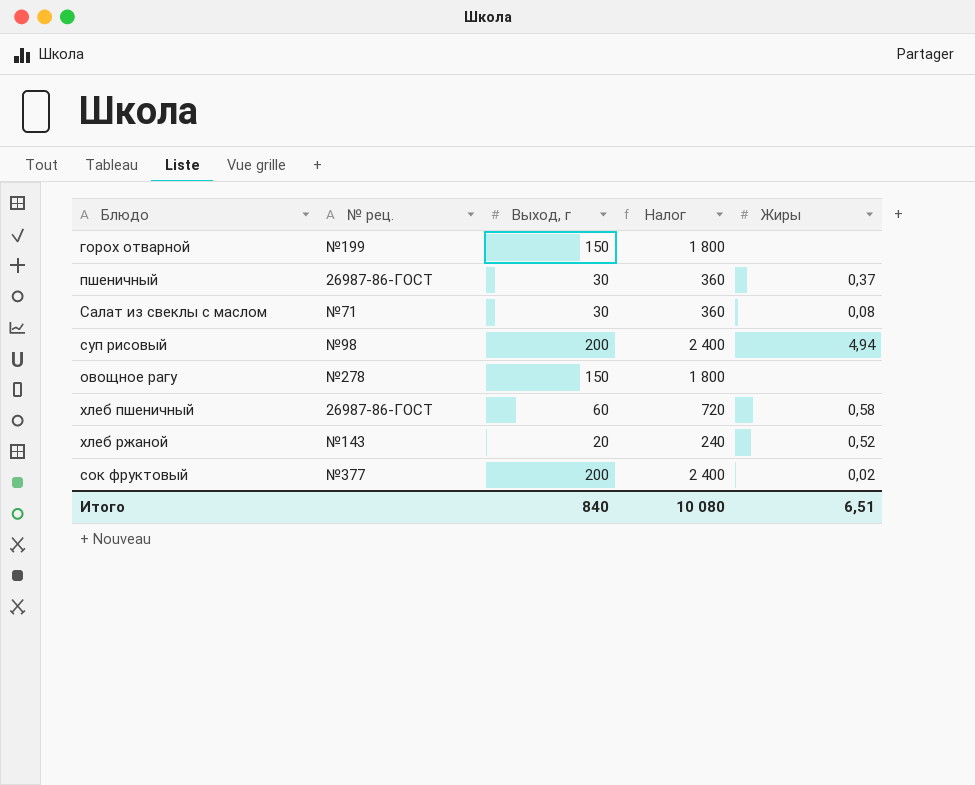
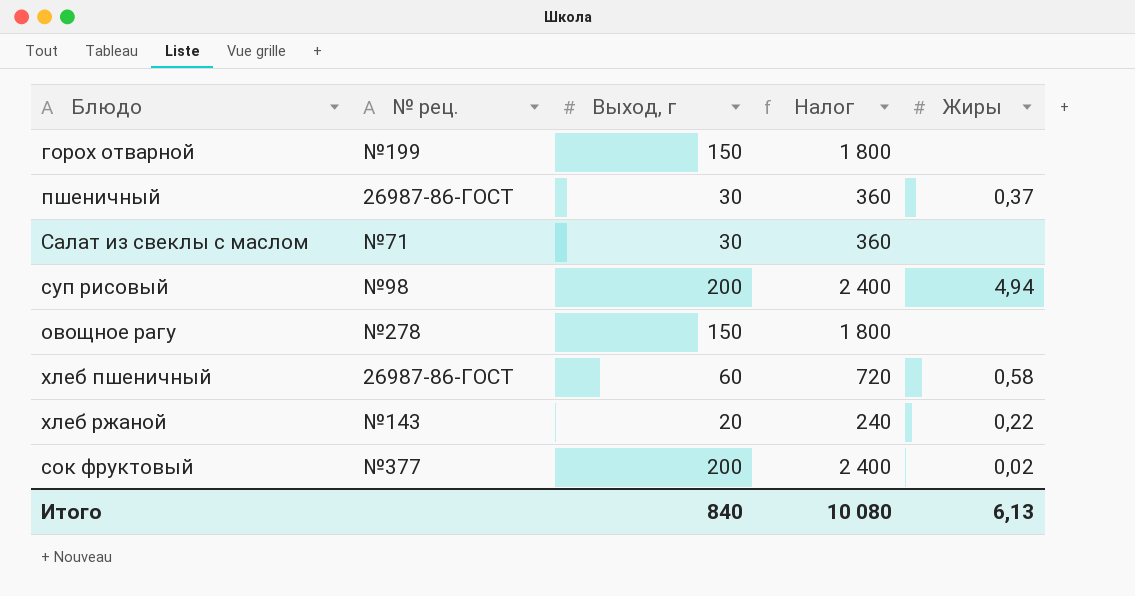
Салат из свеклы с маслом | Жиры: 0,08 -> none
хлеб ржаной | Жиры: 0,52 -> 0,22
Итого | Жиры: 6,51 -> 6,13

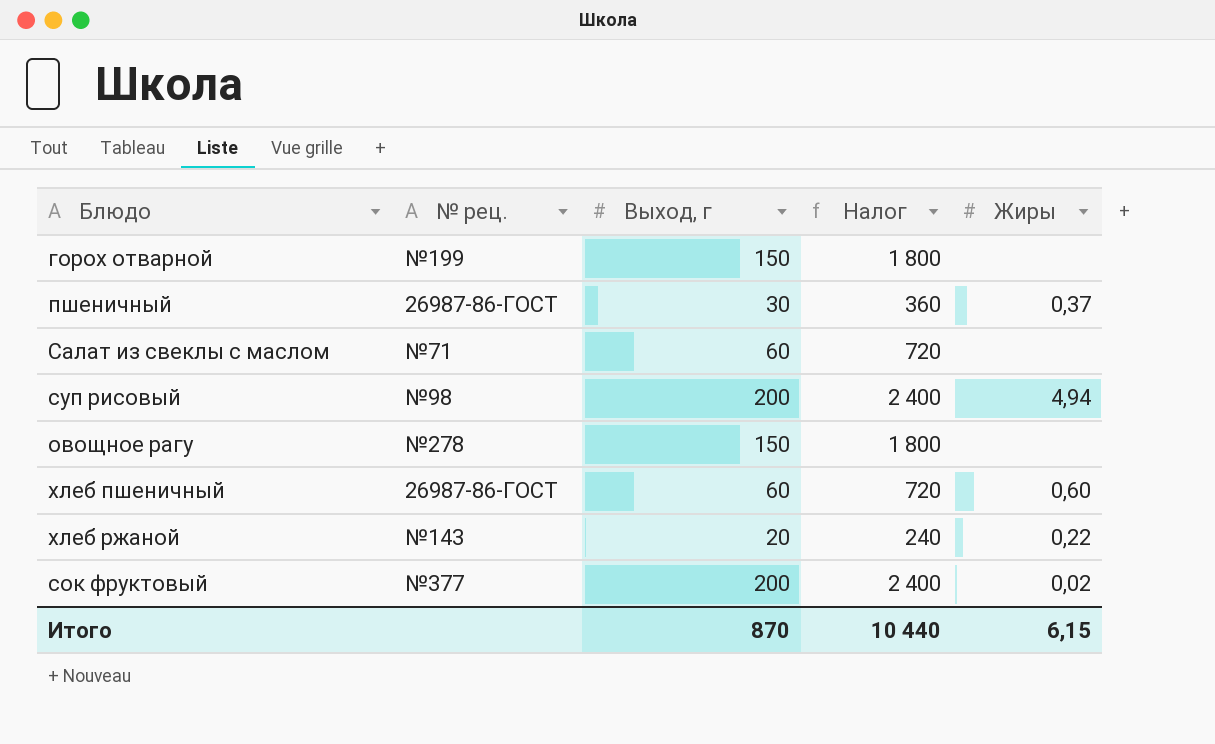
Салат из свеклы с маслом | Выход, г: 30 -> 60
Салат из свеклы с маслом | Налог: 360 -> 720
хлеб пшеничный | Жиры: 0,58 -> 0,60
Итого | Выход, г: 840 -> 870
Итого | Налог: 10 080 -> 10 440
Итого | Жиры: 6,13 -> 6,15

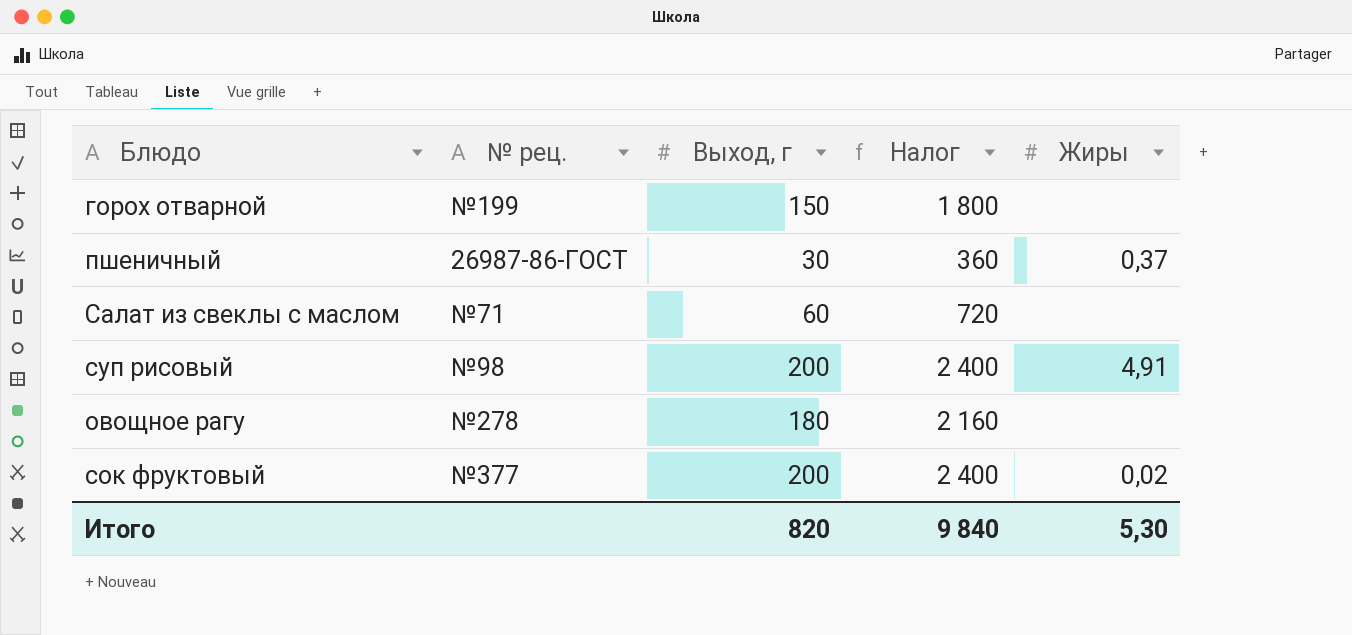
row хлеб пшеничный: 26987-86-ГОСТ | 60 | 720 | 0,60 -> none
row хлеб ржаной: №143 | 20 | 240 | 0,22 -> none
суп рисовый | Жиры: 4,94 -> 4,91
овощное рагу | Выход, г: 150 -> 180
овощное рагу | Налог: 1 800 -> 2 160
Итого | Выход, г: 870 -> 820
Итого | Налог: 10 440 -> 9 840
Итого | Жиры: 6,15 -> 5,30

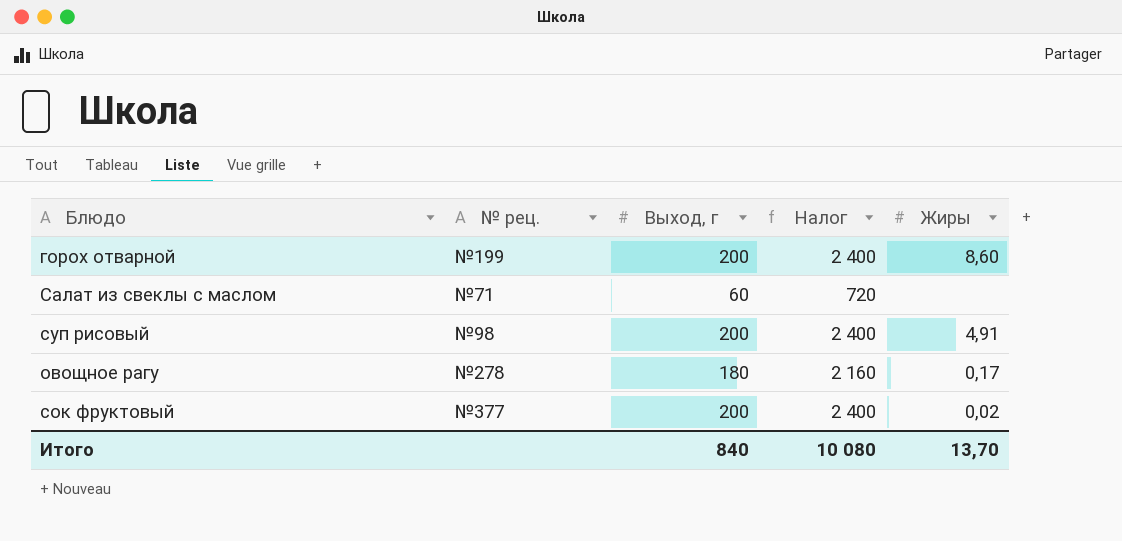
row пшеничный: 26987-86-ГОСТ | 30 | 360 | 0,37 -> none
горох отварной | Выход, г: 150 -> 200
горох отварной | Налог: 1 800 -> 2 400
горох отварной | Жиры: none -> 8,60
овощное рагу | Жиры: none -> 0,17
Итого | Выход, г: 820 -> 840
Итого | Налог: 9 840 -> 10 080
Итого | Жиры: 5,30 -> 13,70

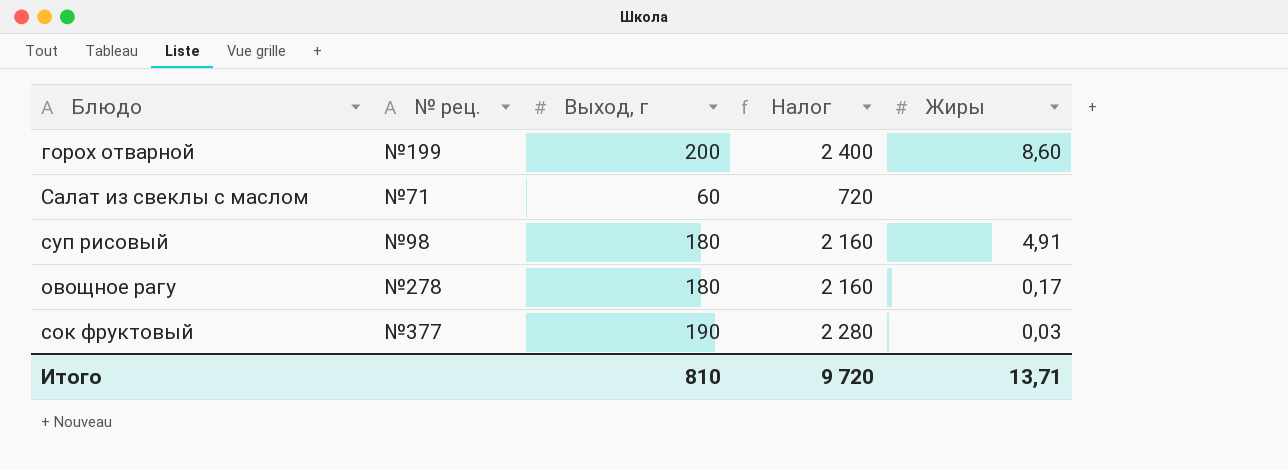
суп рисовый | Выход, г: 200 -> 180
суп рисовый | Налог: 2 400 -> 2 160
сок фруктовый | Выход, г: 200 -> 190
сок фруктовый | Налог: 2 400 -> 2 280
сок фруктовый | Жиры: 0,02 -> 0,03
Итого | Выход, г: 840 -> 810
Итого | Налог: 10 080 -> 9 720
Итого | Жиры: 13,70 -> 13,71

